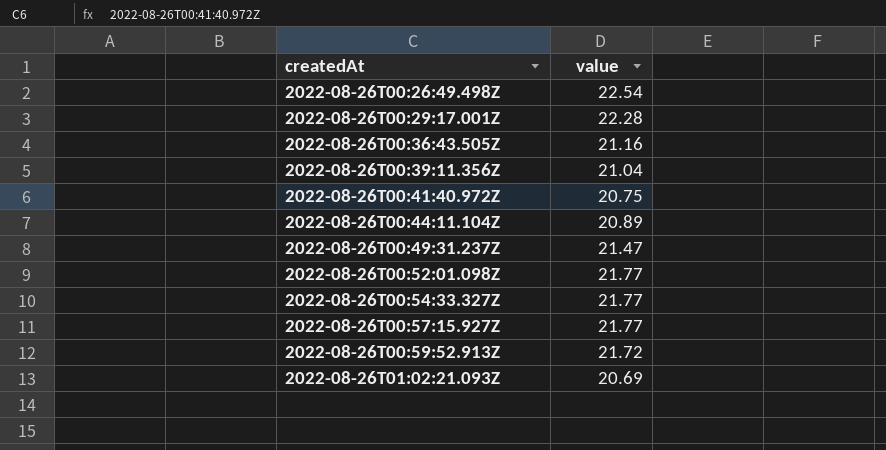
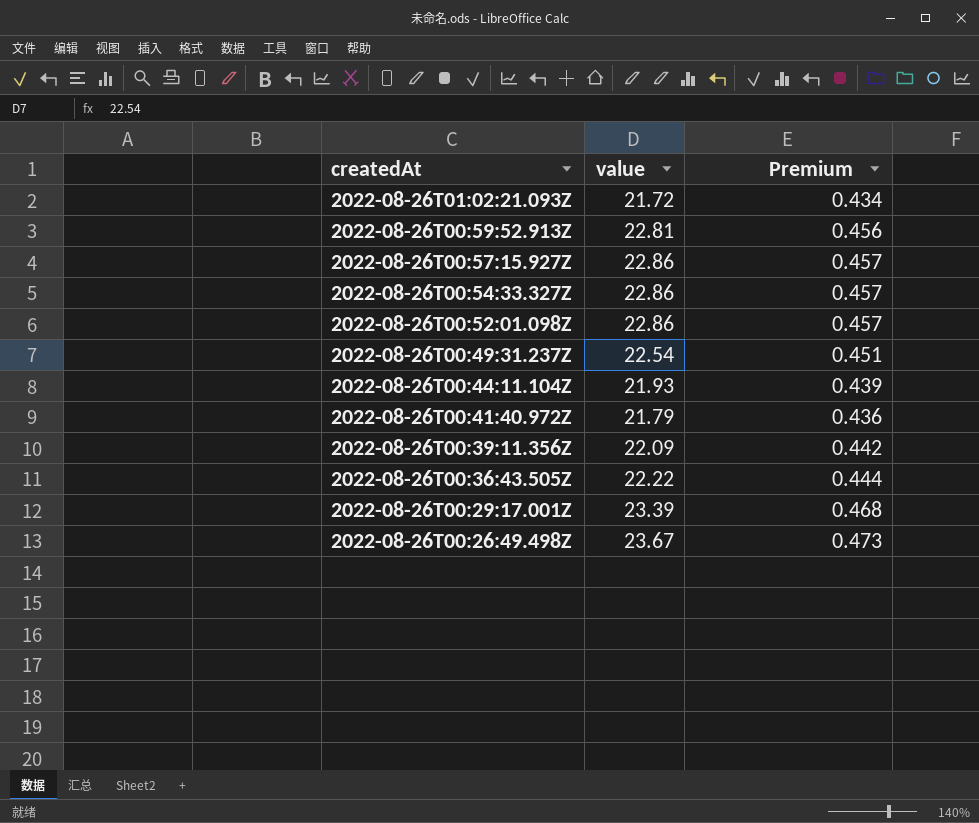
row order: createdAt ascending -> createdAt descending
column Premium | formula: none -> [value] * 0.02
2022-08-26T01:02:21.093Z | value: 20.69 -> 21.72
2022-08-26T00:59:52.913Z | value: 21.72 -> 22.81
2022-08-26T00:57:15.927Z | value: 21.77 -> 22.86
2022-08-26T00:54:33.327Z | value: 21.77 -> 22.86
2022-08-26T00:52:01.098Z | value: 21.77 -> 22.86
2022-08-26T00:49:31.237Z | value: 21.47 -> 22.54
2022-08-26T00:44:11.104Z | value: 20.89 -> 21.93
2022-08-26T00:41:40.972Z | value: 20.75 -> 21.79
2022-08-26T00:39:11.356Z | value: 21.04 -> 22.09
2022-08-26T00:36:43.505Z | value: 21.16 -> 22.22
2022-08-26T00:29:17.001Z | value: 22.28 -> 23.39
2022-08-26T00:26:49.498Z | value: 22.54 -> 23.67

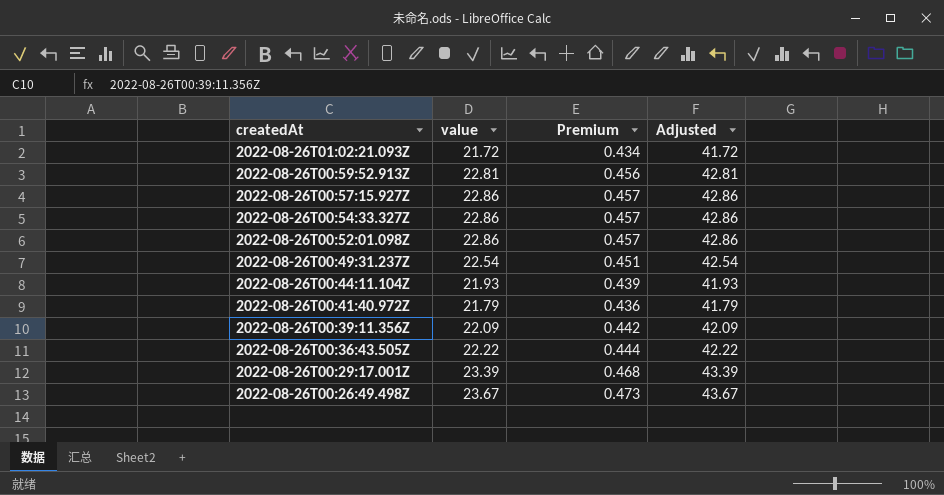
column Adjusted | formula: none -> [value] + 20

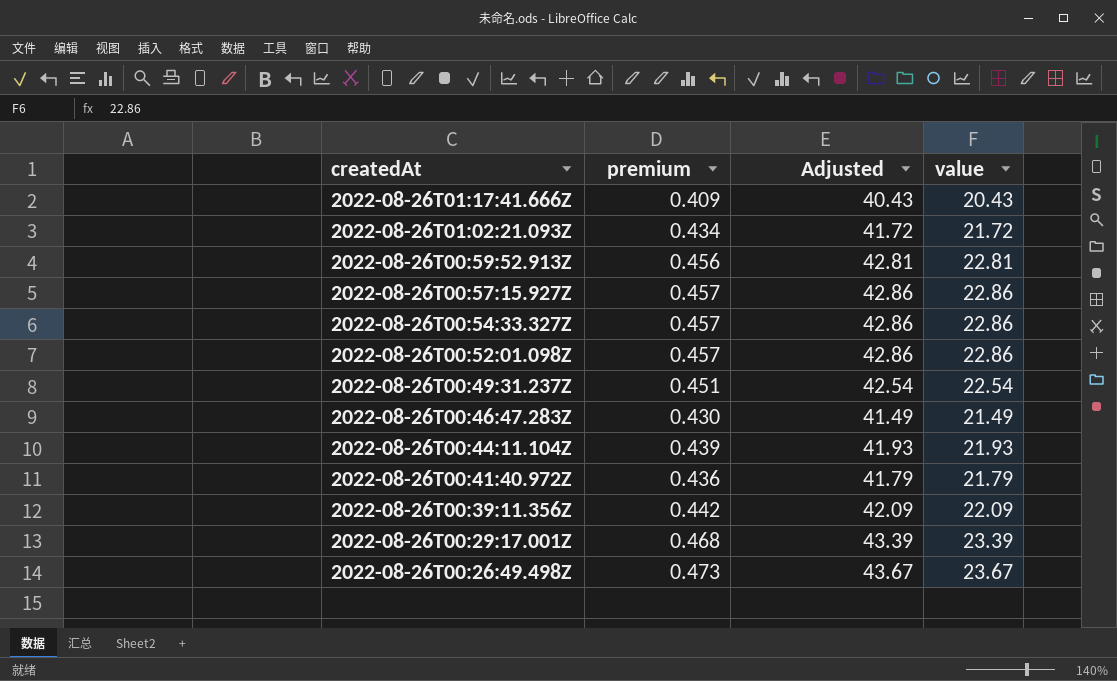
column name: Premium -> premium
column value | position: 2 -> 4
row 2022-08-26T00:36:43.505Z: 22.22 | 0.444 | 42.22 -> none
row 2022-08-26T01:17:41.666Z: none -> 0.409 | 40.43 | 20.43
row 2022-08-26T00:46:47.283Z: none -> 0.430 | 41.49 | 21.49

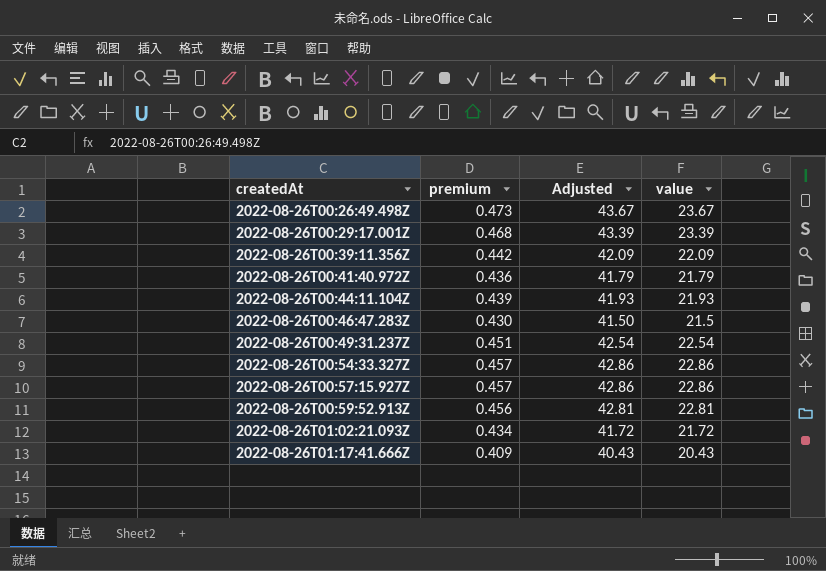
row order: createdAt descending -> createdAt ascending
row 2022-08-26T00:52:01.098Z: 0.457 | 42.86 | 22.86 -> none
2022-08-26T00:46:47.283Z | Adjusted: 41.49 -> 41.50
2022-08-26T00:46:47.283Z | value: 21.49 -> 21.5

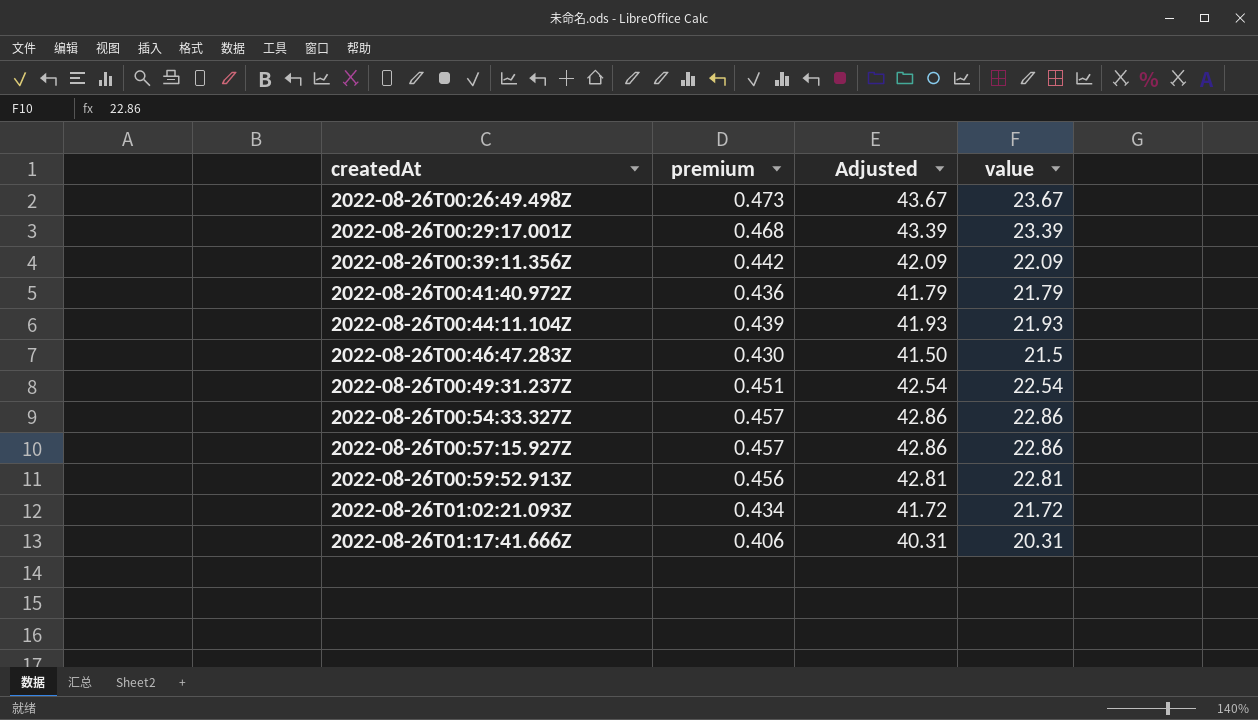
2022-08-26T01:17:41.666Z | premium: 0.409 -> 0.406
2022-08-26T01:17:41.666Z | Adjusted: 40.43 -> 40.31
2022-08-26T01:17:41.666Z | value: 20.43 -> 20.31

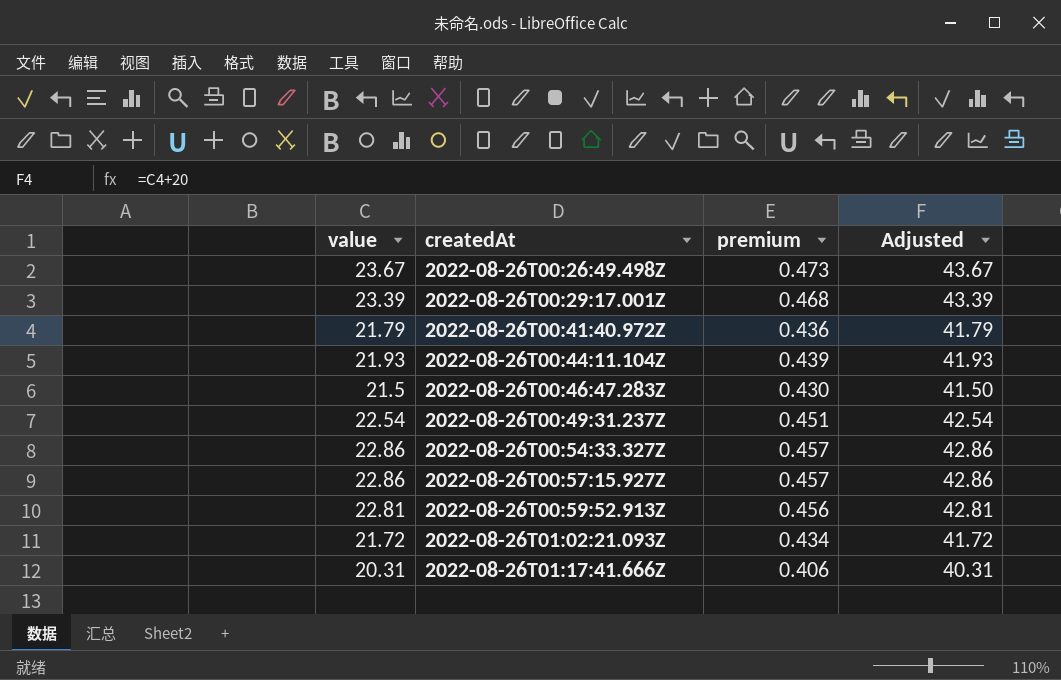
column value | position: 4 -> 1
row 2022-08-26T00:39:11.356Z: 0.442 | 42.09 | 22.09 -> none

